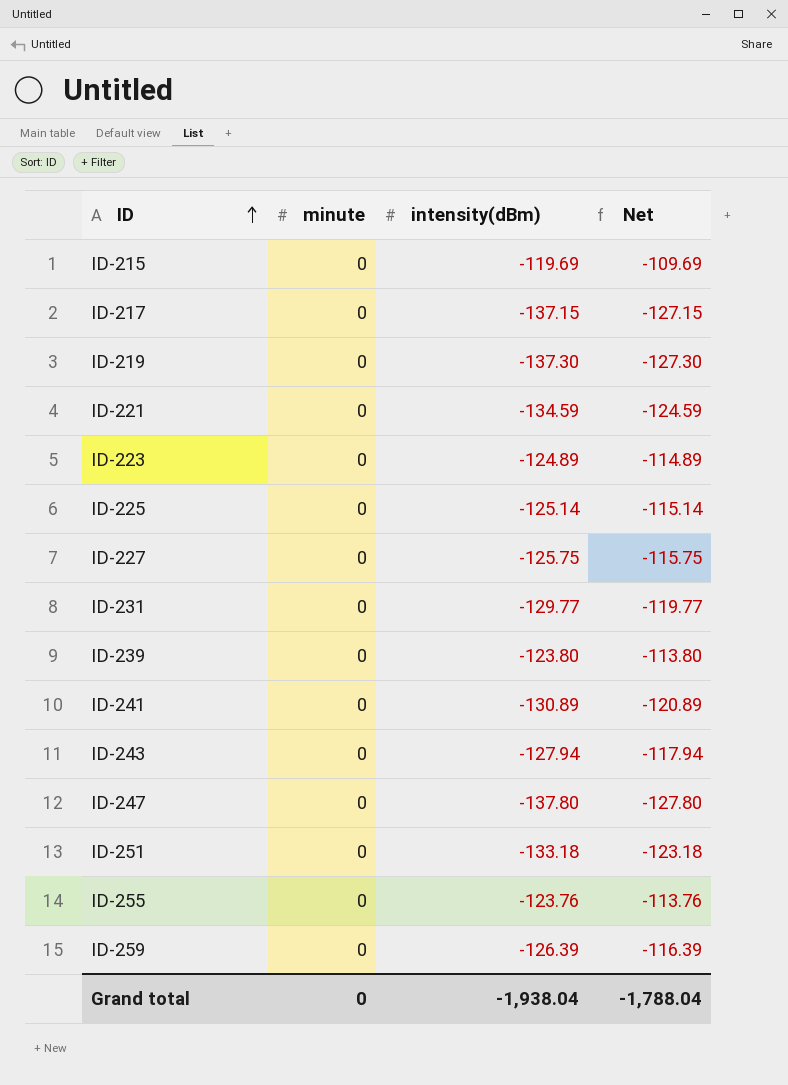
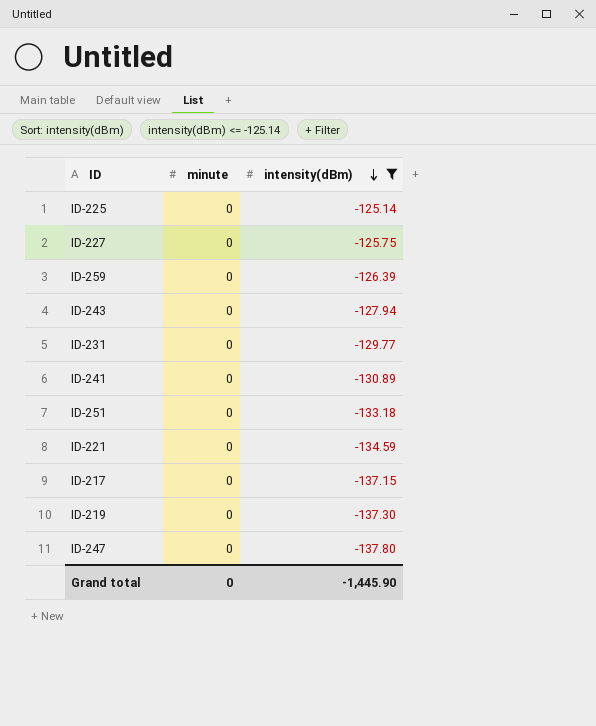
filter: none -> intensity(dBm) <= -125.14
row order: ID ascending -> intensity(dBm) descending
column Net | formula: [intensity(dBm)] + 10 -> none
Grand total | intensity(dBm): -1,938.04 -> -1,445.90

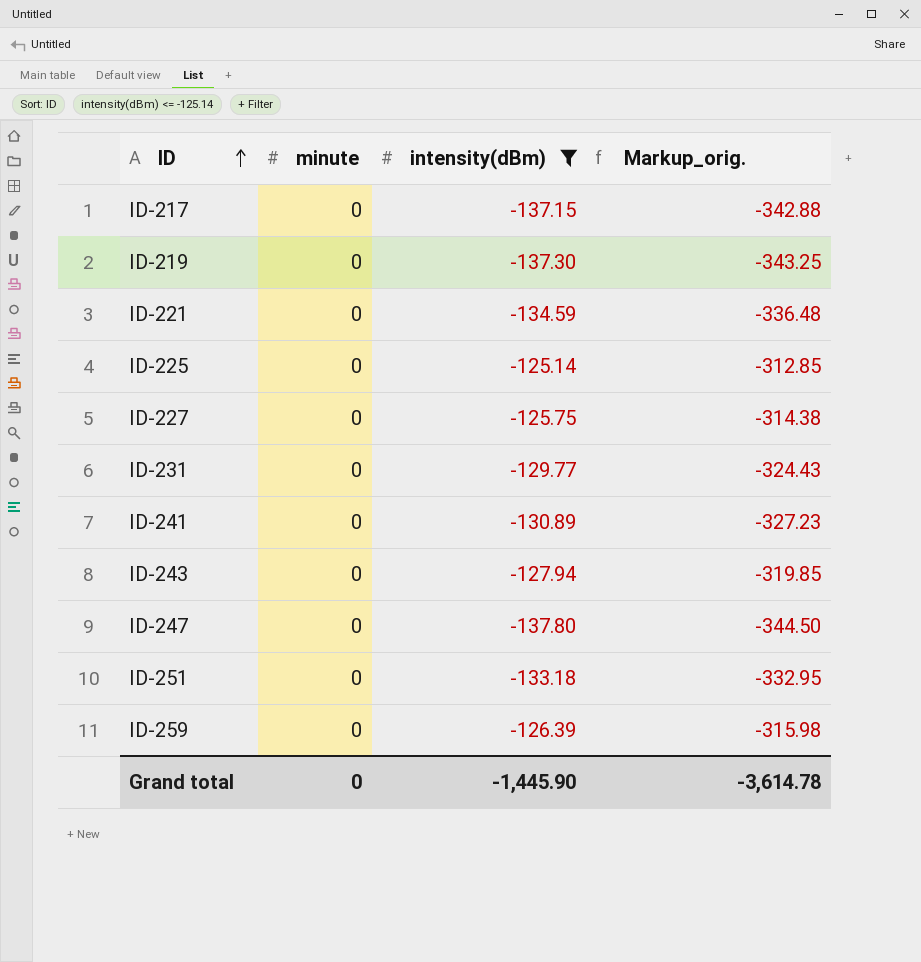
row order: intensity(dBm) descending -> ID ascending
column Markup_orig. | formula: none -> [intensity(dBm)] * 2.5

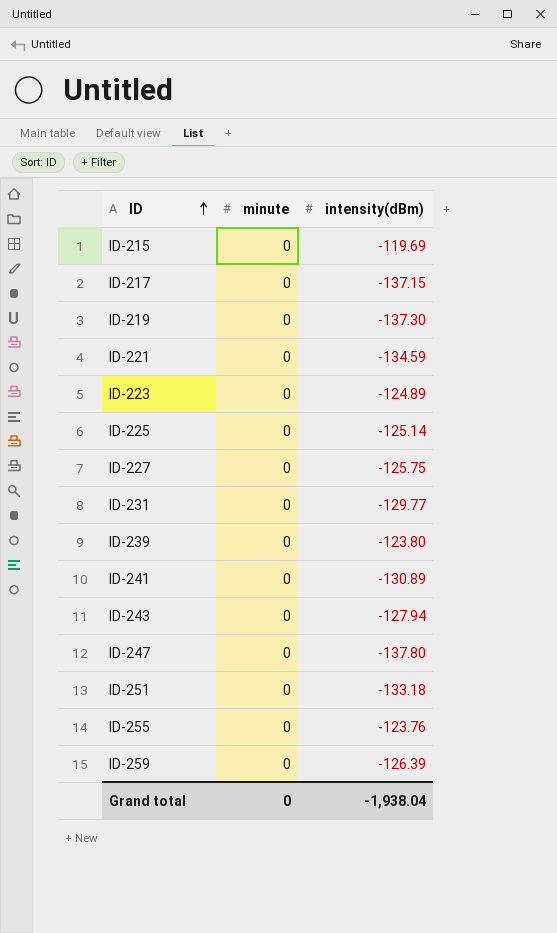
filter: intensity(dBm) <= -125.14 -> none
column Markup_orig. | formula: [intensity(dBm)] * 2.5 -> none
Grand total | intensity(dBm): -1,445.90 -> -1,938.04

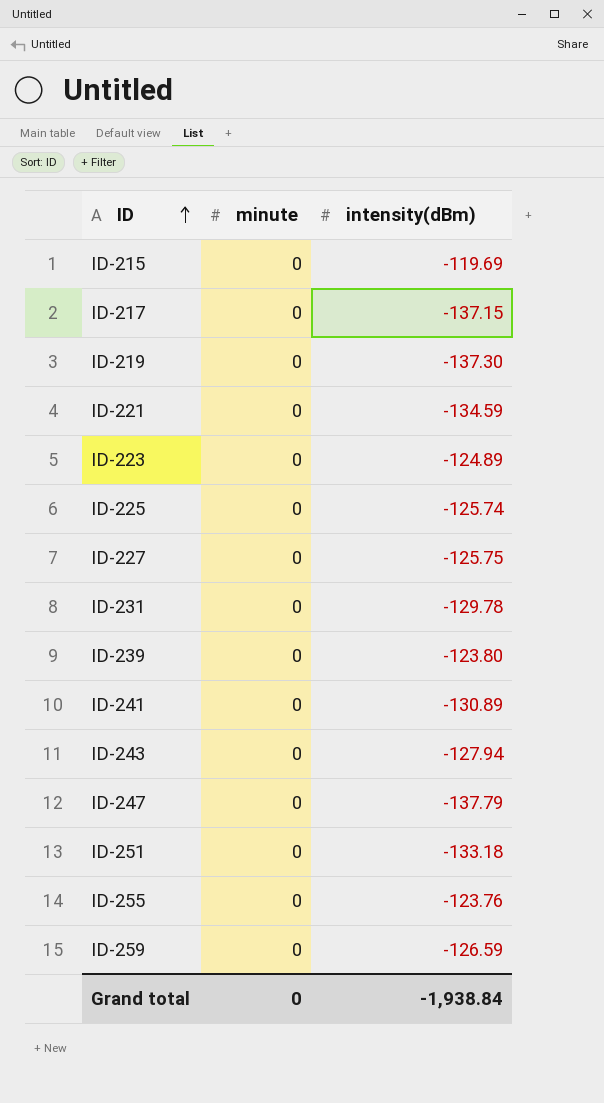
ID-225 | intensity(dBm): -125.14 -> -125.74
ID-231 | intensity(dBm): -129.77 -> -129.78
ID-247 | intensity(dBm): -137.80 -> -137.79
ID-259 | intensity(dBm): -126.39 -> -126.59
Grand total | intensity(dBm): -1,938.04 -> -1,938.84

